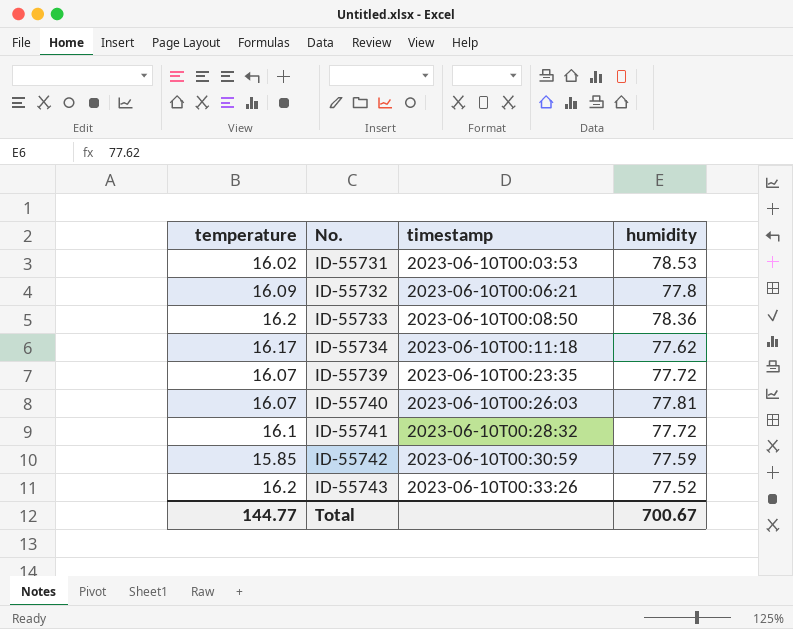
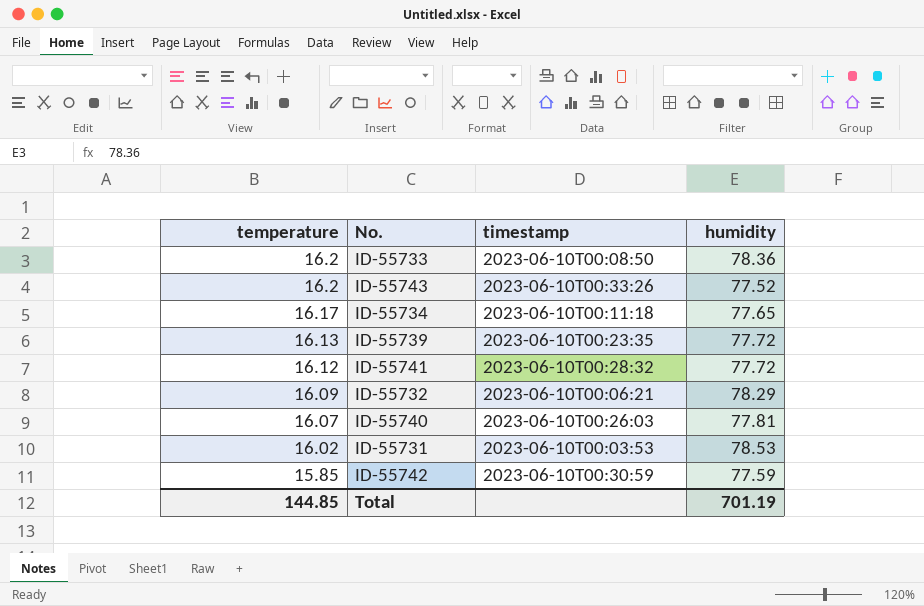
row order: No. ascending -> temperature descending
ID-55734 | humidity: 77.62 -> 77.65
ID-55739 | temperature: 16.07 -> 16.13
ID-55741 | temperature: 16.1 -> 16.12
ID-55732 | humidity: 77.8 -> 78.29
Total | temperature: 144.77 -> 144.85
Total | humidity: 700.67 -> 701.19

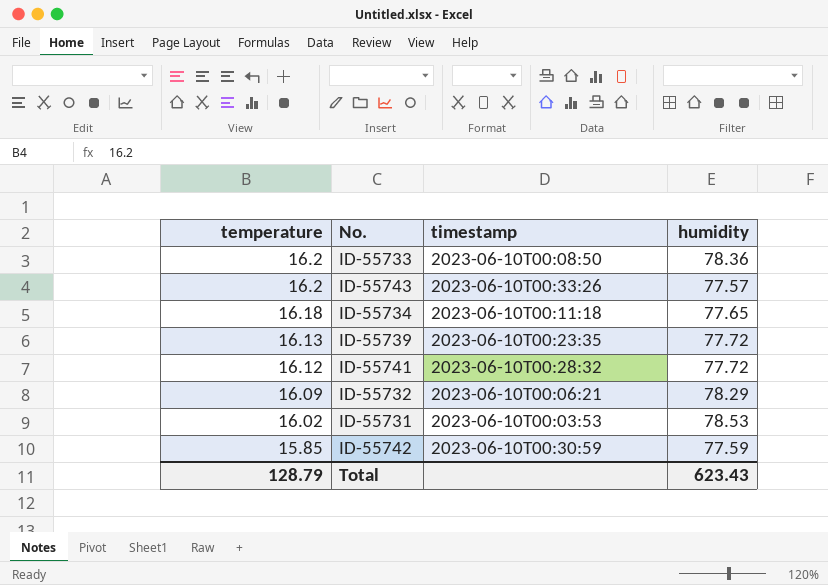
row ID-55740: 16.07 | 2023-06-10T00:26:03 | 77.81 -> none
ID-55743 | humidity: 77.52 -> 77.57
ID-55734 | temperature: 16.17 -> 16.18
Total | temperature: 144.85 -> 128.79
Total | humidity: 701.19 -> 623.43

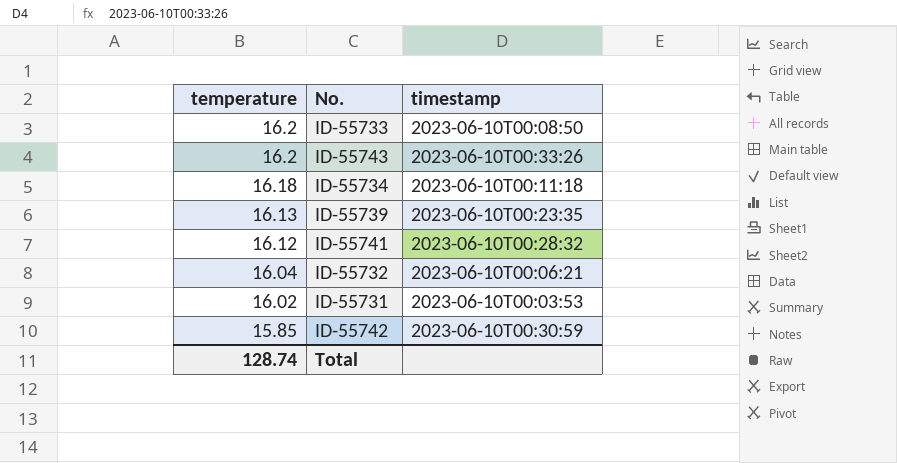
column humidity | position: 4 -> none
ID-55732 | temperature: 16.09 -> 16.04
Total | temperature: 128.79 -> 128.74

